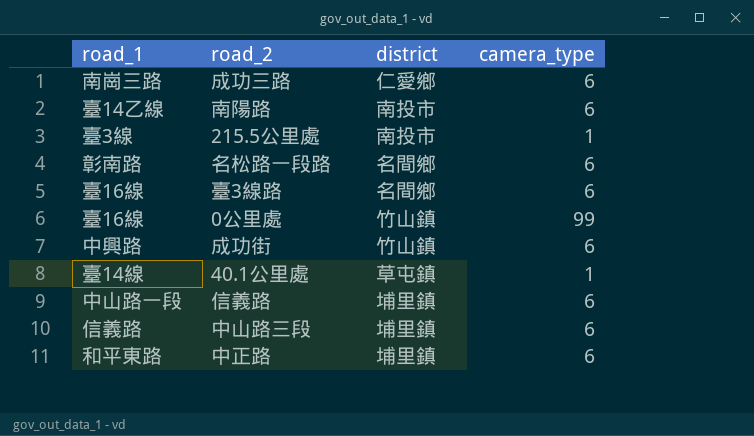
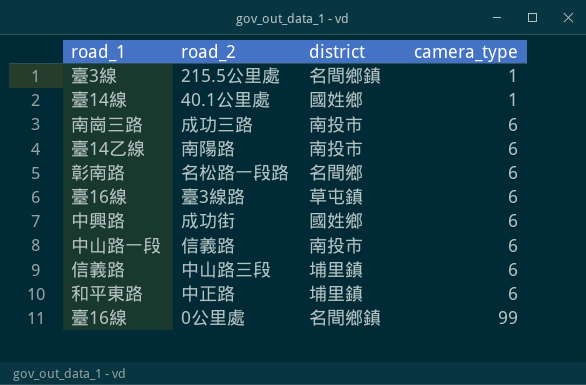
row order: none -> camera_type ascending
215.5公里處 | district: 南投市 -> 名間鄉鎮
40.1公里處 | district: 草屯鎮 -> 國姓鄉
成功三路 | district: 仁愛鄉 -> 南投市
臺3線路 | district: 名間鄉 -> 草屯鎮
成功街 | district: 竹山鎮 -> 國姓鄉
信義路 | district: 埔里鎮 -> 南投市
0公里處 | district: 竹山鎮 -> 名間鄉鎮

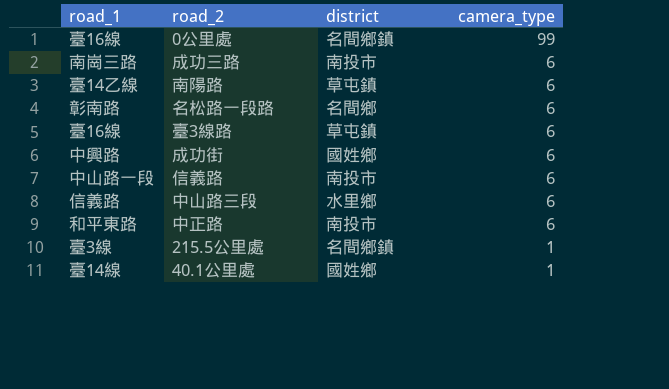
row order: camera_type ascending -> camera_type descending
南陽路 | district: 南投市 -> 草屯鎮
中山路三段 | district: 埔里鎮 -> 水里鄉
中正路 | district: 埔里鎮 -> 南投市

